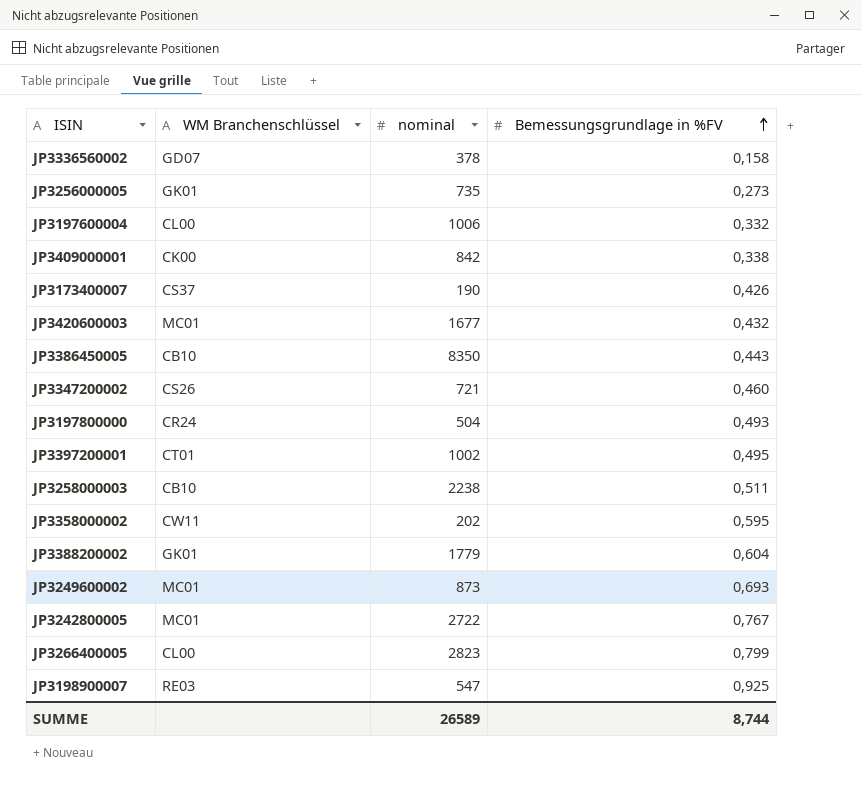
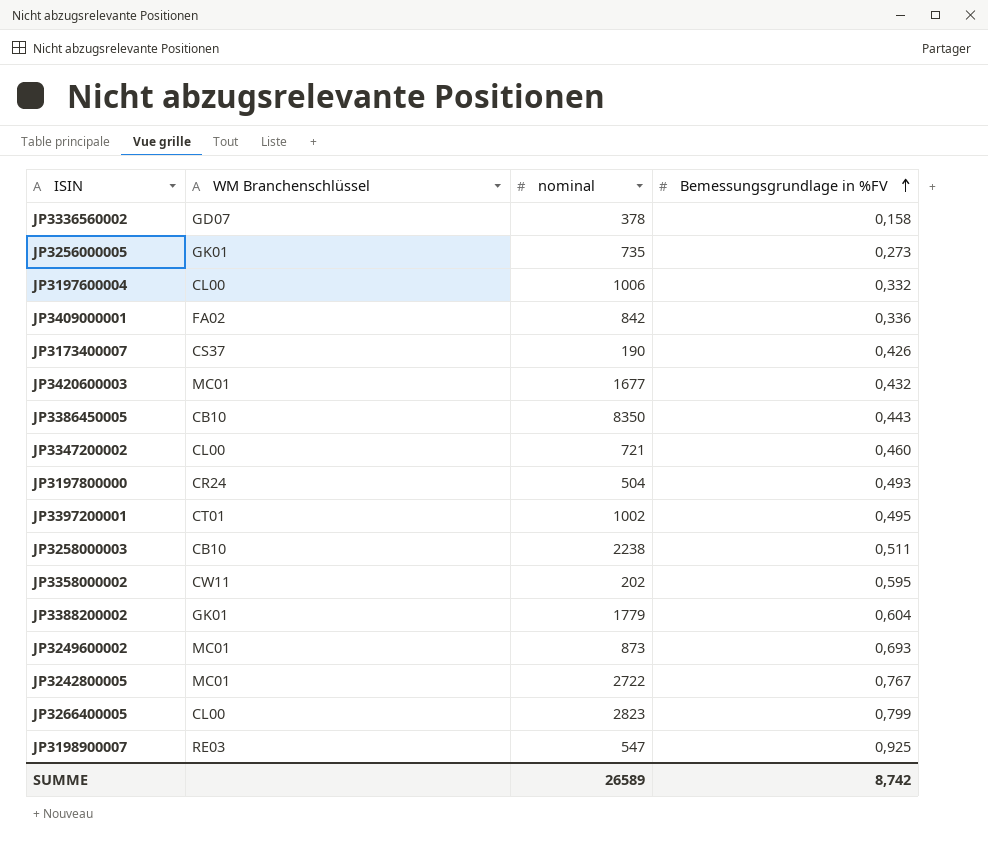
JP3409000001 | WM Branchenschlüssel: CK00 -> FA02
JP3409000001 | Bemessungsgrundlage in %FV: 0,338 -> 0,336
JP3347200002 | WM Branchenschlüssel: CS26 -> CL00
SUMME | Bemessungsgrundlage in %FV: 8,744 -> 8,742

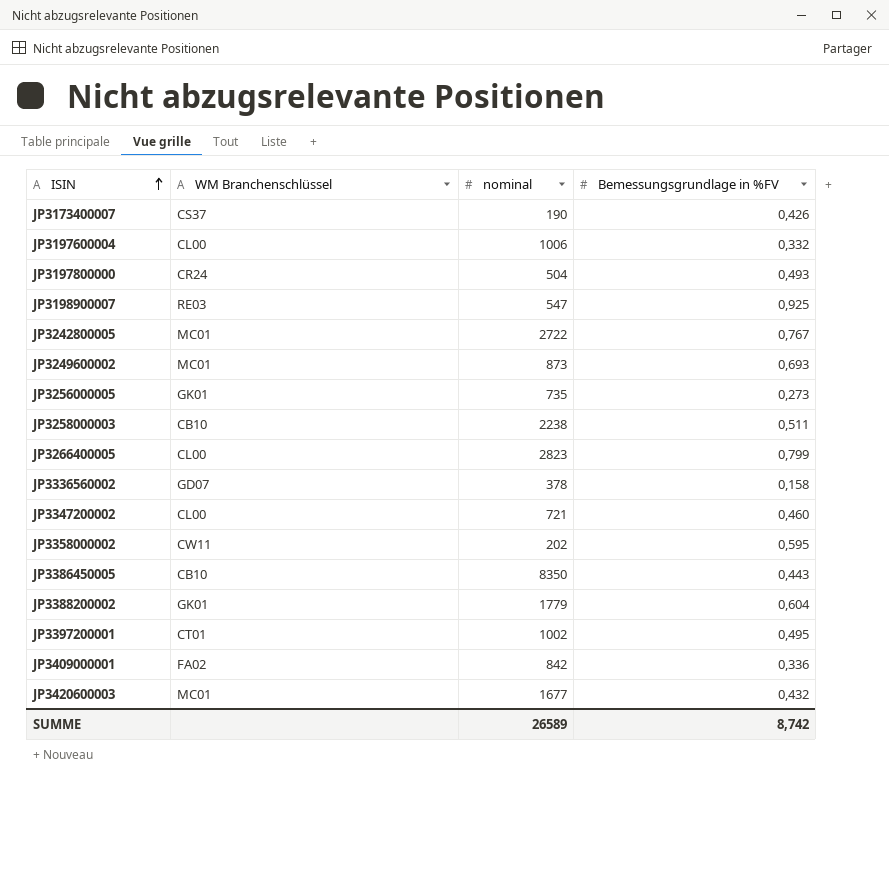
row order: Bemessungsgrundlage in %FV ascending -> ISIN ascending

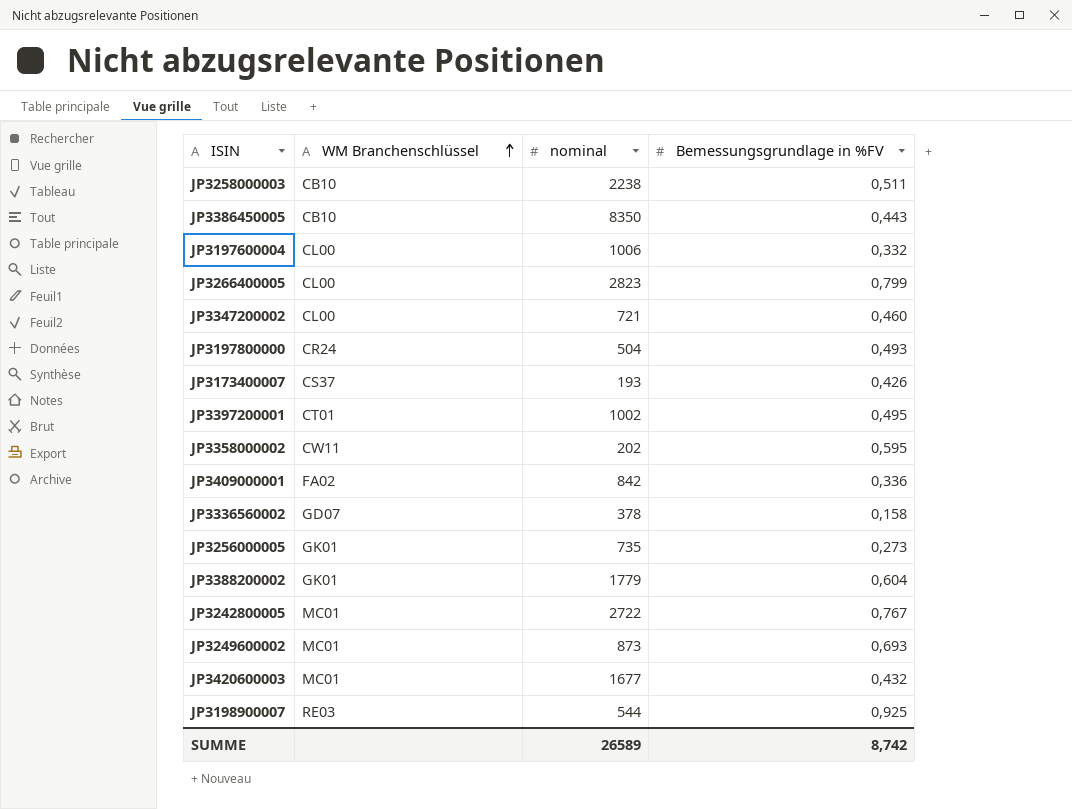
row order: ISIN ascending -> WM Branchenschlüssel ascending
JP3173400007 | nominal: 190 -> 193
JP3198900007 | nominal: 547 -> 544

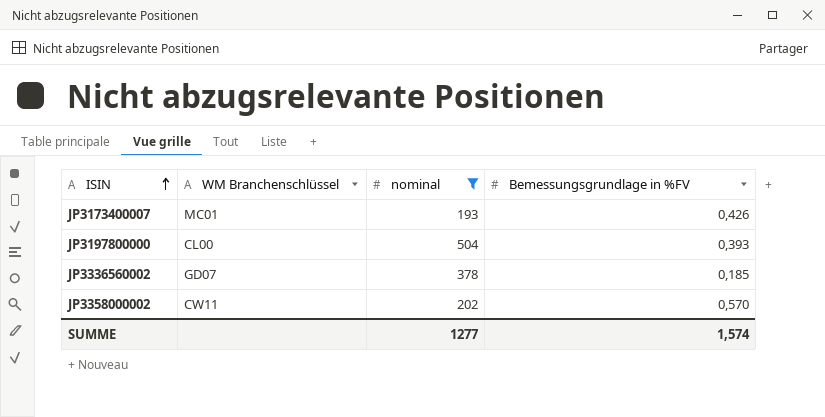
filter: none -> nominal <= 504
row order: WM Branchenschlüssel ascending -> ISIN ascending
JP3173400007 | WM Branchenschlüssel: CS37 -> MC01
JP3197800000 | WM Branchenschlüssel: CR24 -> CL00
JP3197800000 | Bemessungsgrundlage in %FV: 0,493 -> 0,393
JP3336560002 | Bemessungsgrundlage in %FV: 0,158 -> 0,185
JP3358000002 | Bemessungsgrundlage in %FV: 0,595 -> 0,570
SUMME | nominal: 26589 -> 1277
SUMME | Bemessungsgrundlage in %FV: 8,742 -> 1,574

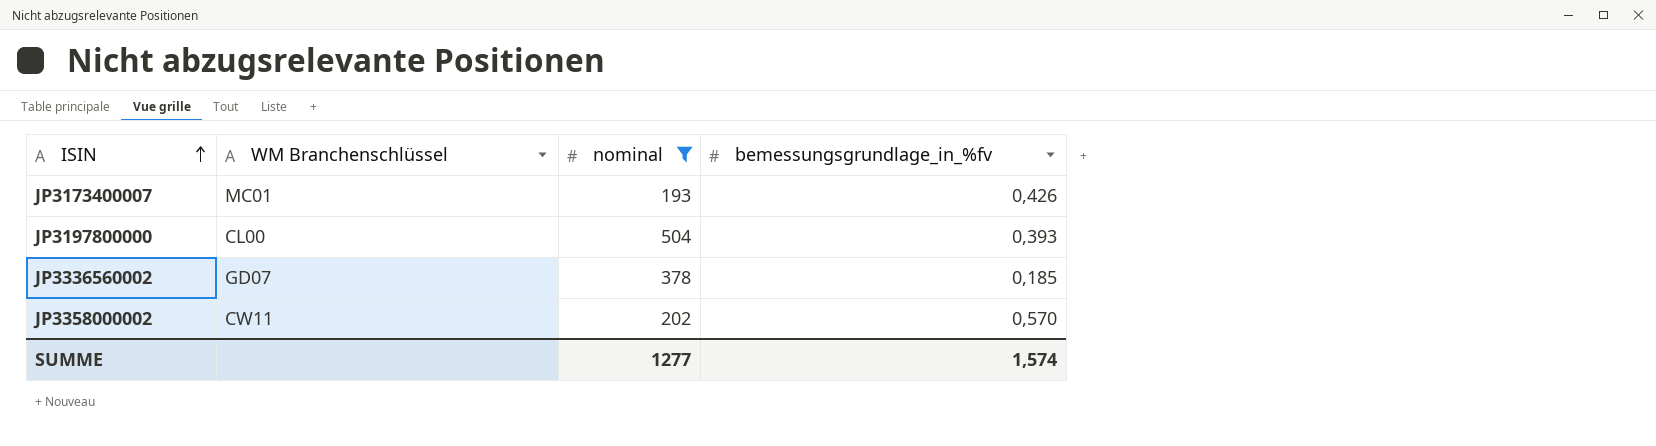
column name: Bemessungsgrundlage in %FV -> bemessungsgrundlage_in_%fv

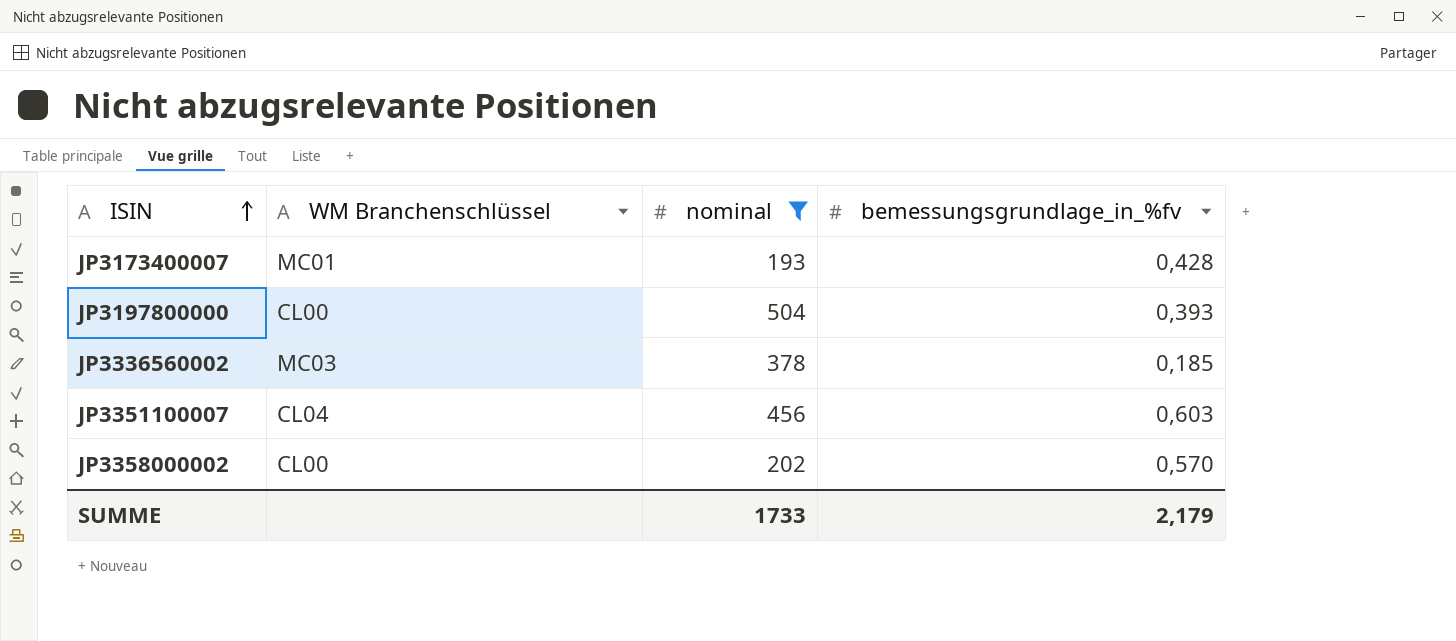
JP3173400007 | bemessungsgrundlage_in_%fv: 0,426 -> 0,428
JP3336560002 | WM Branchenschlüssel: GD07 -> MC03
row JP3351100007: none -> CL04 | 456 | 0,603
JP3358000002 | WM Branchenschlüssel: CW11 -> CL00
SUMME | nominal: 1277 -> 1733
SUMME | bemessungsgrundlage_in_%fv: 1,574 -> 2,179

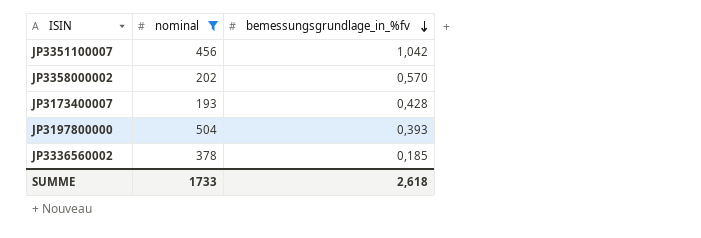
row order: ISIN ascending -> bemessungsgrundlage_in_%fv descending
column WM Branchenschlüssel | position: 2 -> none
JP3351100007 | bemessungsgrundlage_in_%fv: 0,603 -> 1,042
SUMME | bemessungsgrundlage_in_%fv: 2,179 -> 2,618

